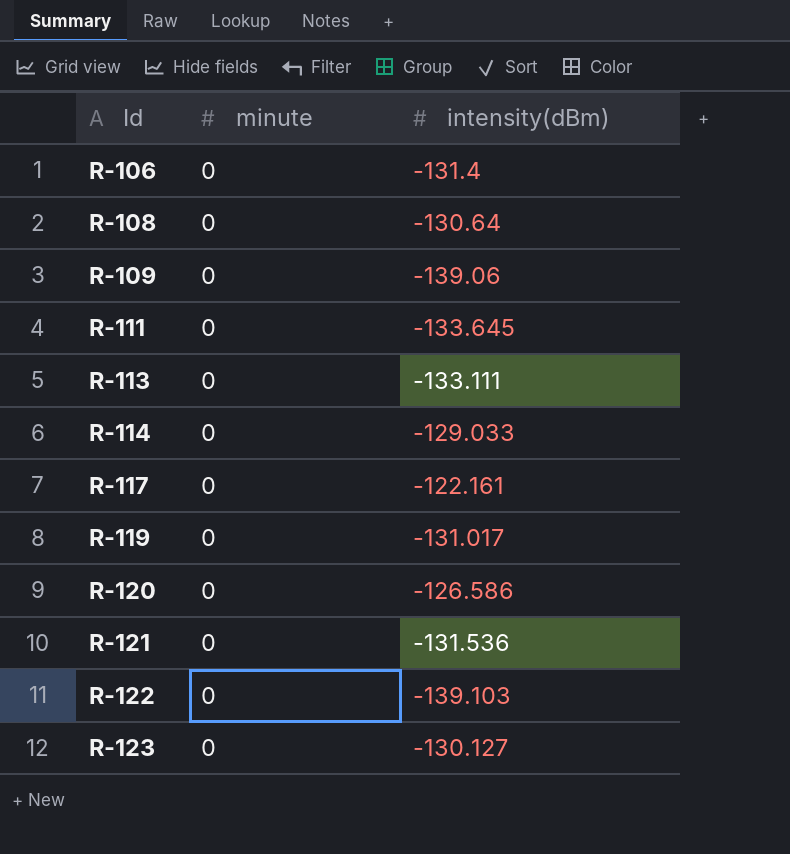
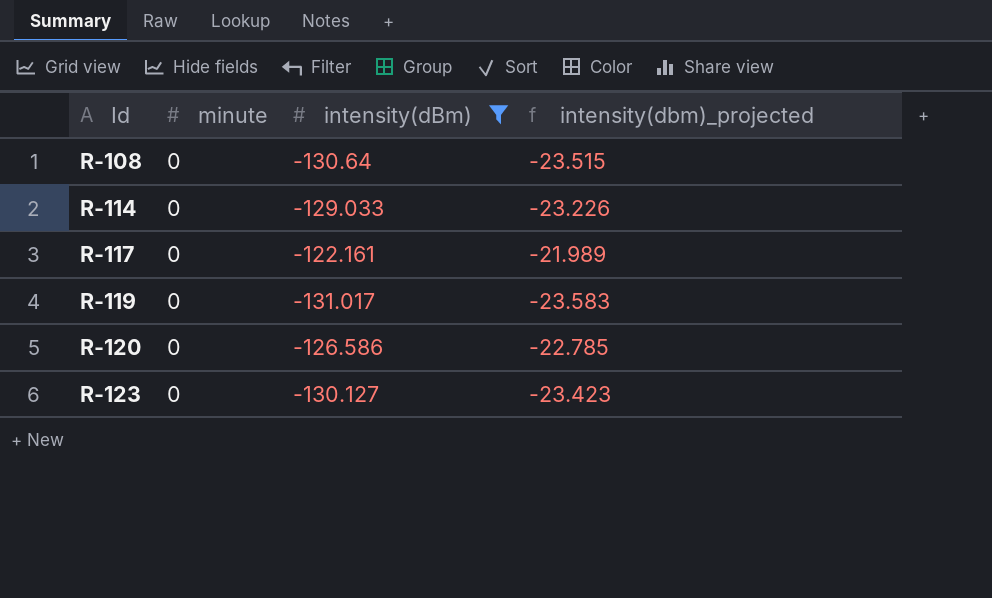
filter: none -> intensity(dBm) >= -131.017
column intensity(dbm)_projected | formula: none -> [intensity(dBm)] * 0.18

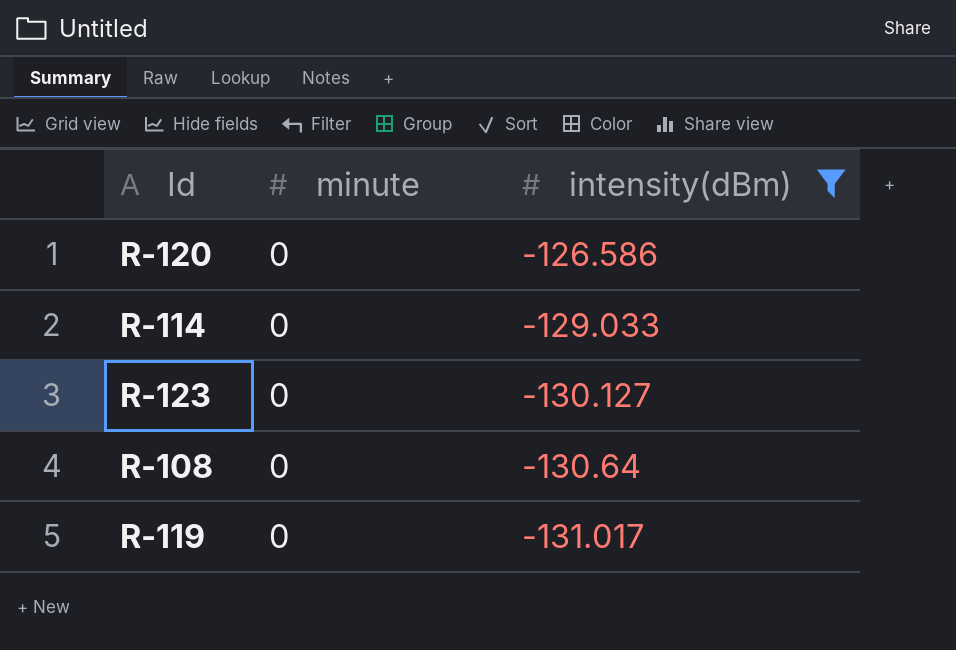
row order: Id ascending -> intensity(dBm) descending
column intensity(dbm)_projected | formula: [intensity(dBm)] * 0.18 -> none
row R-117: 0 | -122.161 | -21.989 -> none

